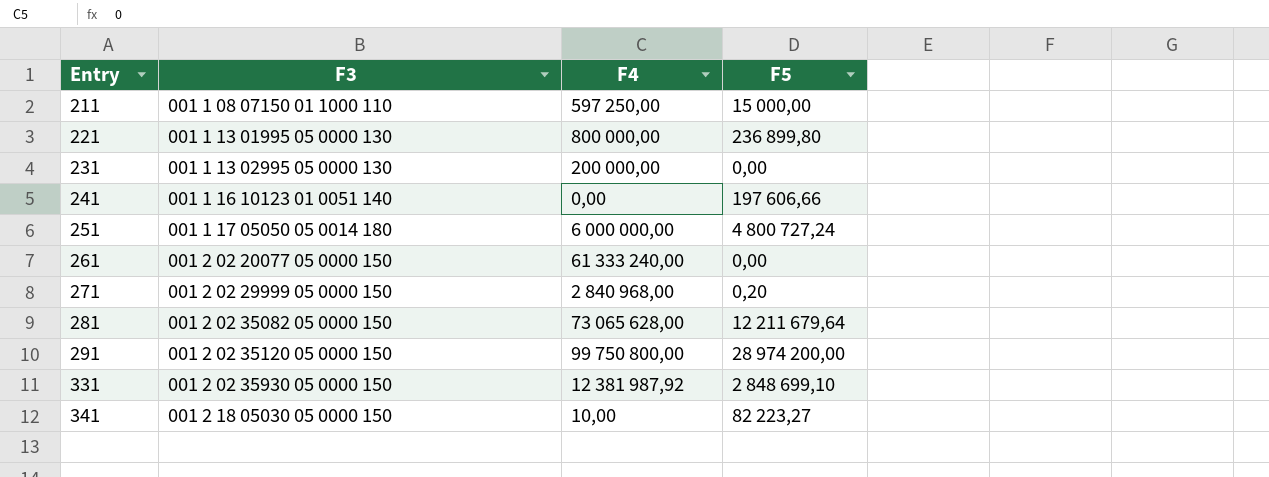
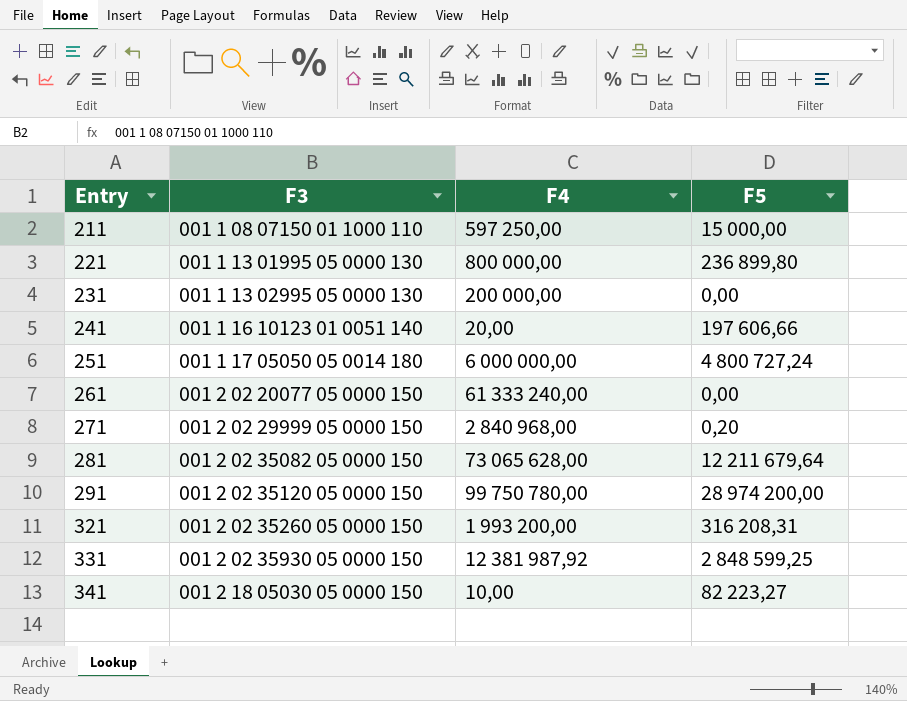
241 | F4: 0,00 -> 20,00
291 | F4: 99 750 800,00 -> 99 750 780,00
row 321: none -> 001 2 02 35260 05 0000 150 | 1 993 200,00 | 316 208,31
331 | F5: 2 848 699,10 -> 2 848 599,25

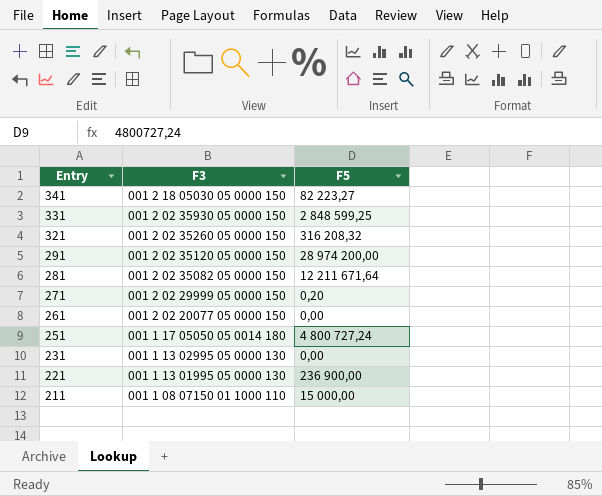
row order: Entry ascending -> Entry descending
column F4 | position: 3 -> none
row 241: 001 1 16 10123 01 0051 140 | 20,00 | 197 606,66 -> none
321 | F5: 316 208,31 -> 316 208,32
281 | F5: 12 211 679,64 -> 12 211 671,64
221 | F5: 236 899,80 -> 236 900,00

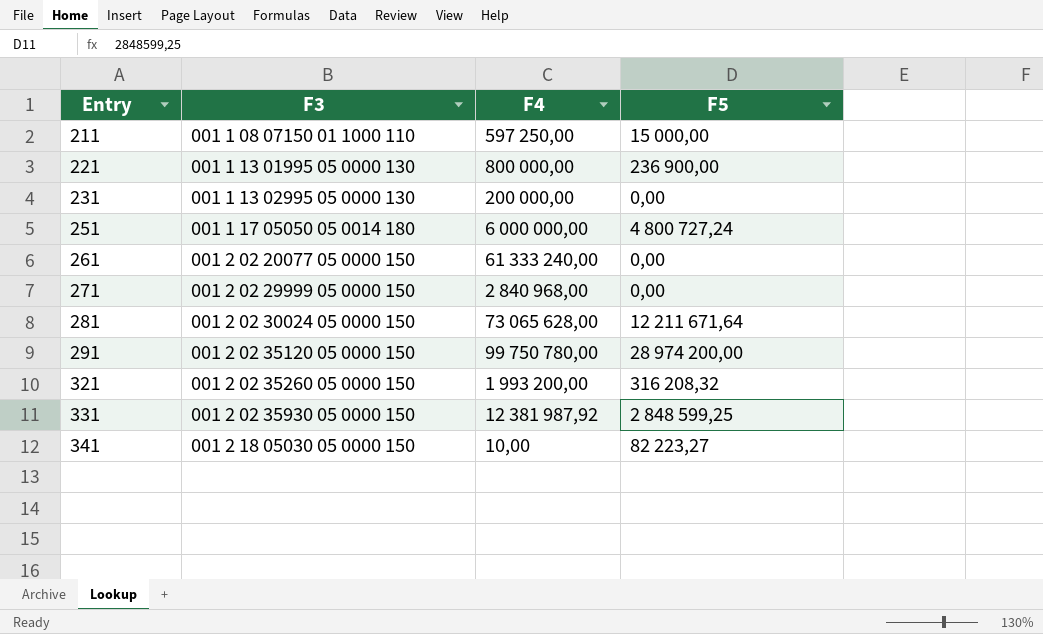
row order: Entry descending -> Entry ascending
column F4 | position: none -> 3
271 | F5: 0,20 -> 0,00
281 | F3: 001 2 02 35082 05 0000 150 -> 001 2 02 30024 05 0000 150

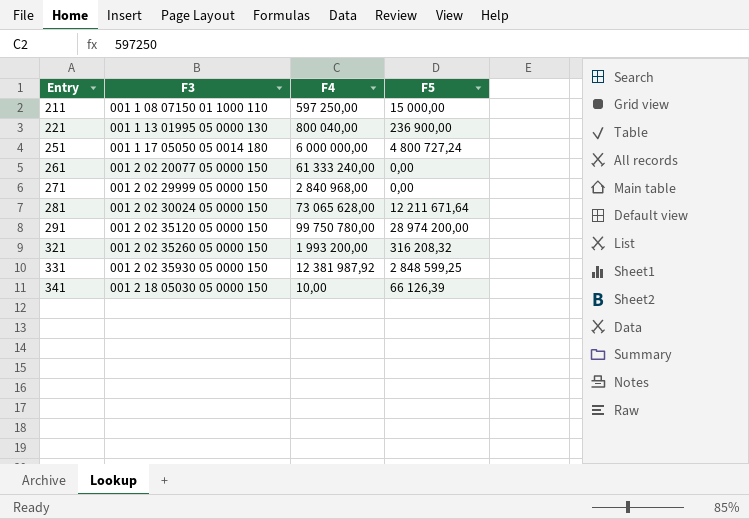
row 231: 001 1 13 02995 05 0000 130 | 200 000,00 | 0,00 -> none
221 | F4: 800 000,00 -> 800 040,00
341 | F5: 82 223,27 -> 66 126,39

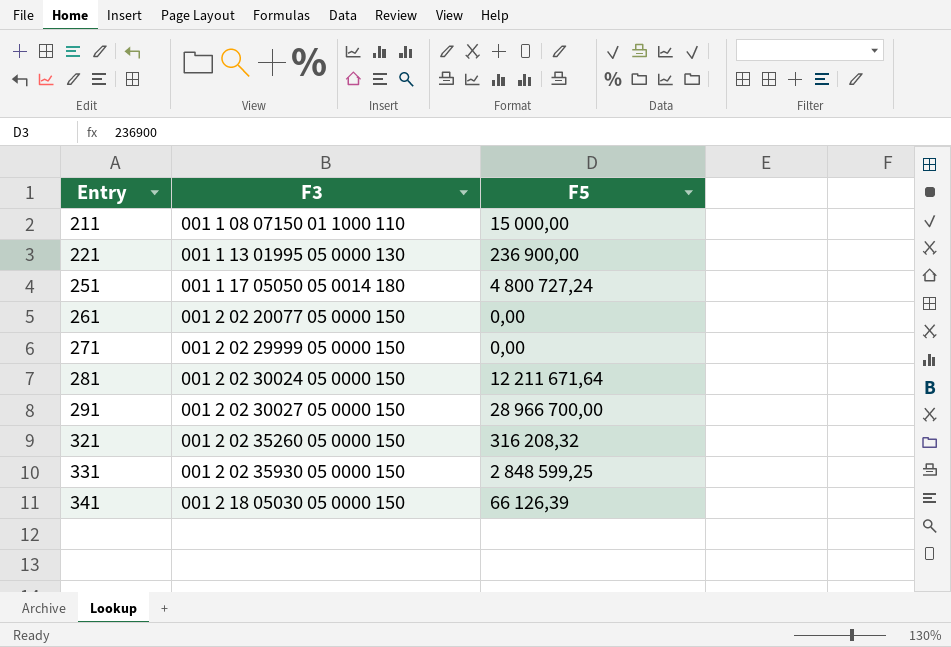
column F4 | position: 3 -> none
291 | F3: 001 2 02 35120 05 0000 150 -> 001 2 02 30027 05 0000 150
291 | F5: 28 974 200,00 -> 28 966 700,00

